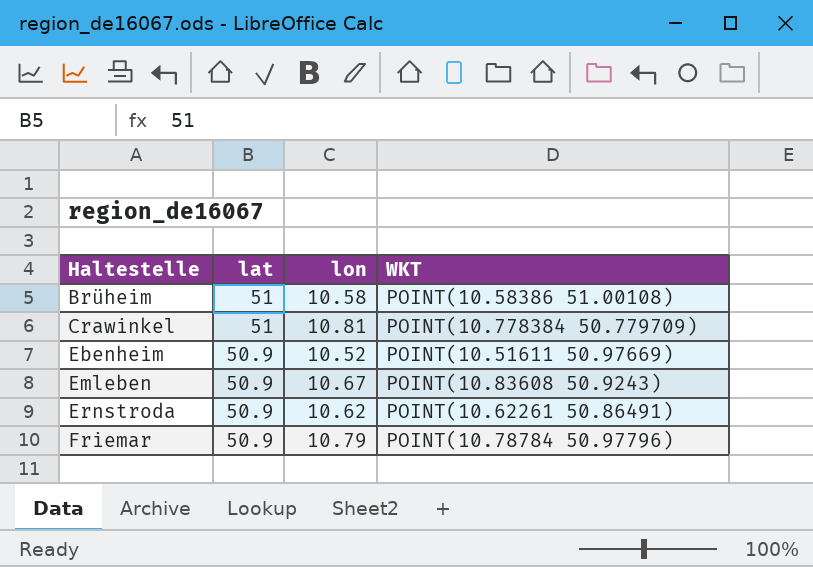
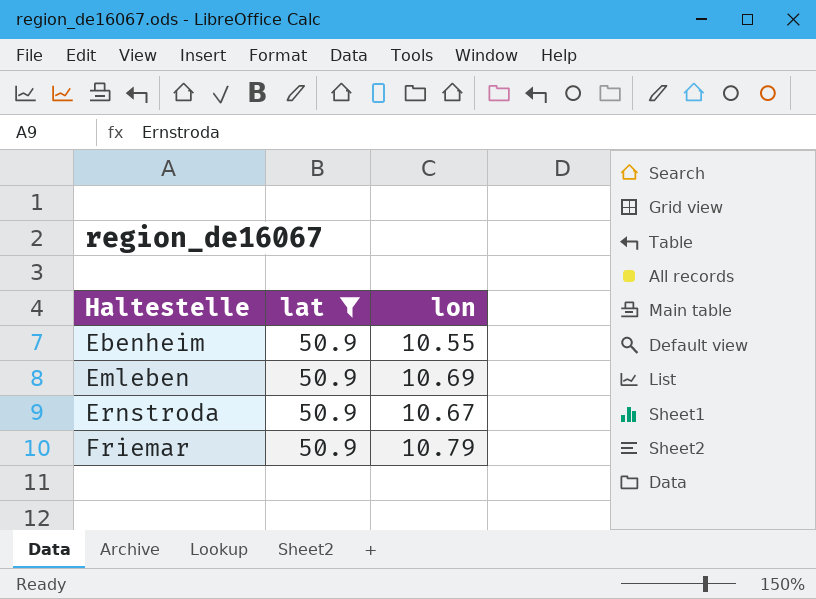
filter: none -> lat = 50.9
column WKT | position: 4 -> none
Ebenheim | lon: 10.52 -> 10.55
Emleben | lon: 10.67 -> 10.69
Ernstroda | lon: 10.62 -> 10.67

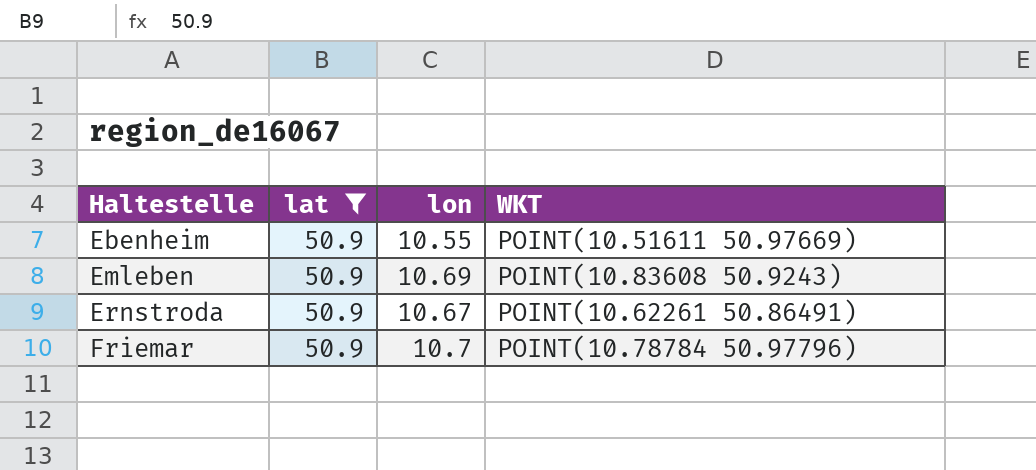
column WKT | position: none -> 4
Friemar | lon: 10.79 -> 10.7

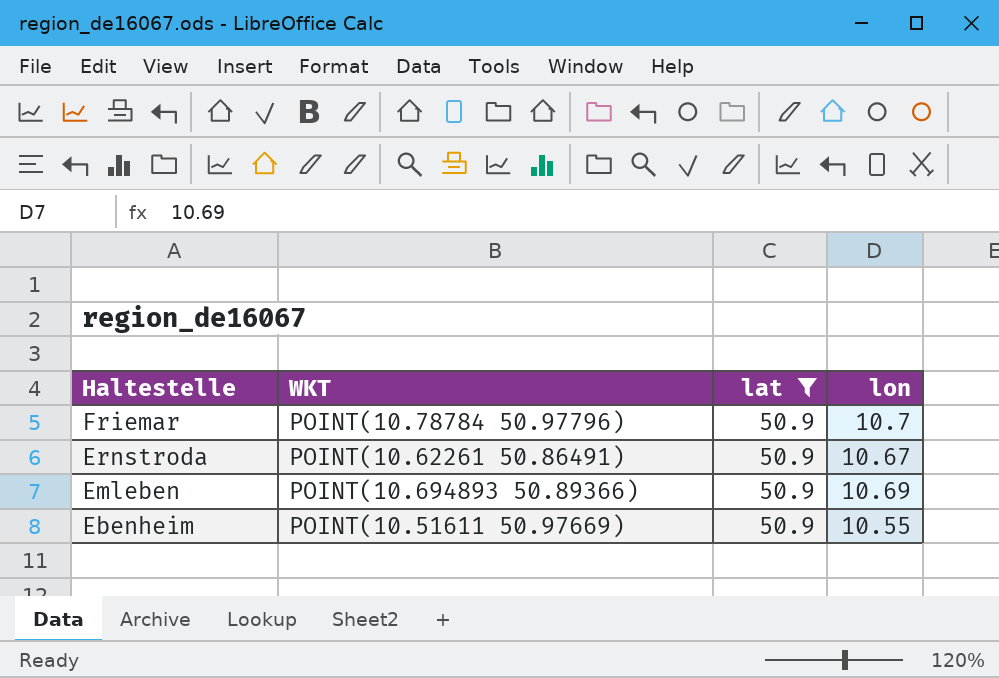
row order: Haltestelle ascending -> Haltestelle descending
column WKT | position: 4 -> 2
Emleben | WKT: POINT(10.83608 50.9243) -> POINT(10.694893 50.89366)

